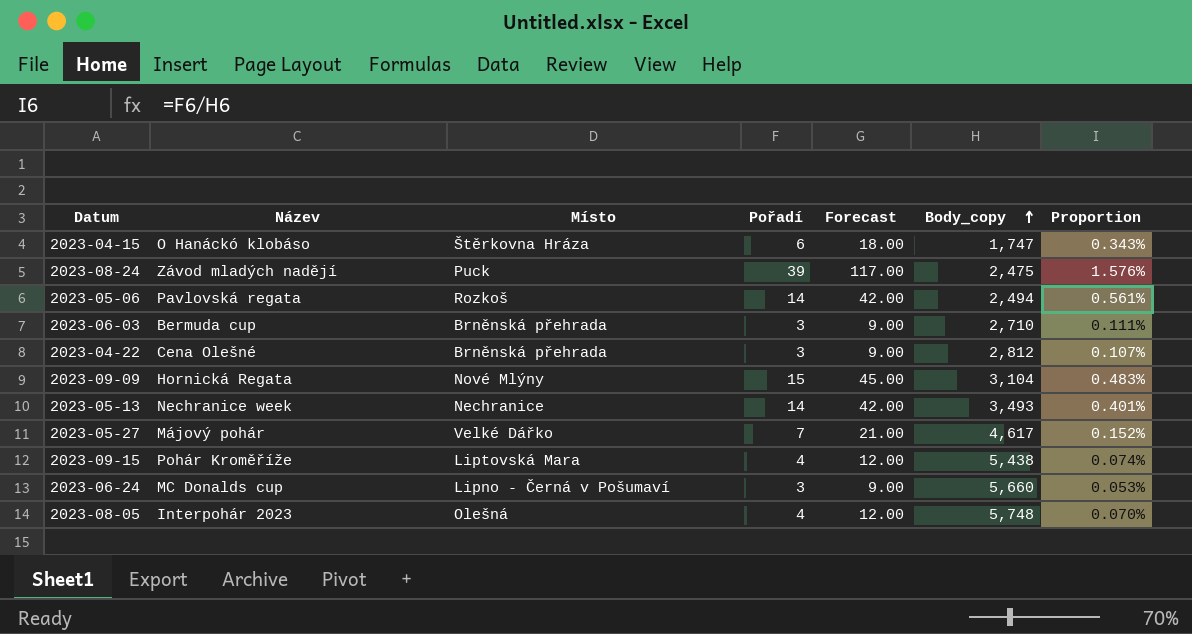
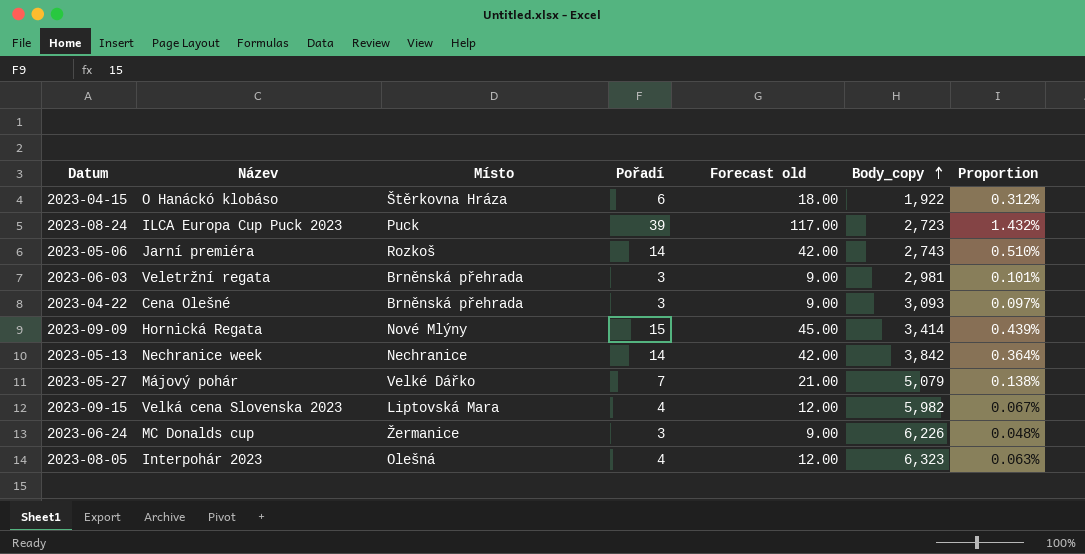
column name: Forecast -> Forecast old
2023-04-15 | Body_copy: 1,747 -> 1,922
2023-04-15 | Proportion: 0.343% -> 0.312%
2023-08-24 | Název: Závod mladých nadějí -> ILCA Europa Cup Puck 2023
2023-08-24 | Body_copy: 2,475 -> 2,723
2023-08-24 | Proportion: 1.576% -> 1.432%
2023-05-06 | Název: Pavlovská regata -> Jarní premiéra
2023-05-06 | Body_copy: 2,494 -> 2,743
2023-05-06 | Proportion: 0.561% -> 0.510%
2023-06-03 | Název: Bermuda cup -> Veletržní regata
2023-06-03 | Body_copy: 2,710 -> 2,981
2023-06-03 | Proportion: 0.111% -> 0.101%
2023-04-22 | Body_copy: 2,812 -> 3,093
2023-04-22 | Proportion: 0.107% -> 0.097%
2023-09-09 | Body_copy: 3,104 -> 3,414
2023-09-09 | Proportion: 0.483% -> 0.439%
2023-05-13 | Body_copy: 3,493 -> 3,842
2023-05-13 | Proportion: 0.401% -> 0.364%
2023-05-27 | Body_copy: 4,617 -> 5,079
2023-05-27 | Proportion: 0.152% -> 0.138%
2023-09-15 | Název: Pohár Kroměříže -> Velká cena Slovenska 2023
2023-09-15 | Body_copy: 5,438 -> 5,982
2023-09-15 | Proportion: 0.074% -> 0.067%
2023-06-24 | Místo: Lipno - Černá v Pošumaví -> Žermanice
2023-06-24 | Body_copy: 5,660 -> 6,226
2023-06-24 | Proportion: 0.053% -> 0.048%
2023-08-05 | Body_copy: 5,748 -> 6,323
2023-08-05 | Proportion: 0.070% -> 0.063%

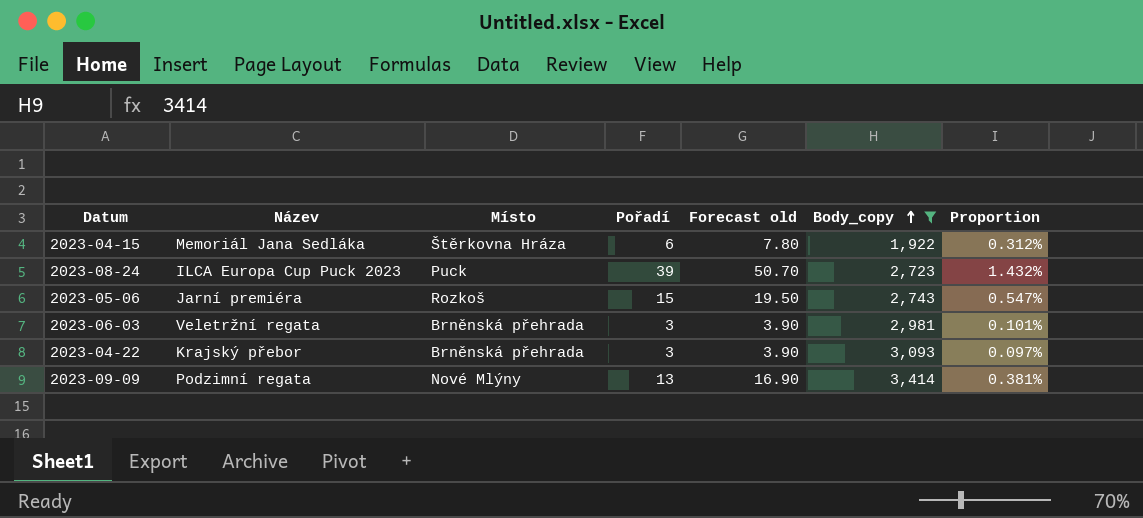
filter: none -> Body_copy <= 3,414
column Forecast old | formula: [Pořadí] * 3 -> [Pořadí] * 1.3
2023-04-15 | Název: O Hanáckó klobáso -> Memoriál Jana Sedláka
2023-05-06 | Pořadí: 14 -> 15
2023-05-06 | Proportion: 0.510% -> 0.547%
2023-04-22 | Název: Cena Olešné -> Krajský přebor
2023-09-09 | Název: Hornická Regata -> Podzimní regata
2023-09-09 | Pořadí: 15 -> 13
2023-09-09 | Proportion: 0.439% -> 0.381%

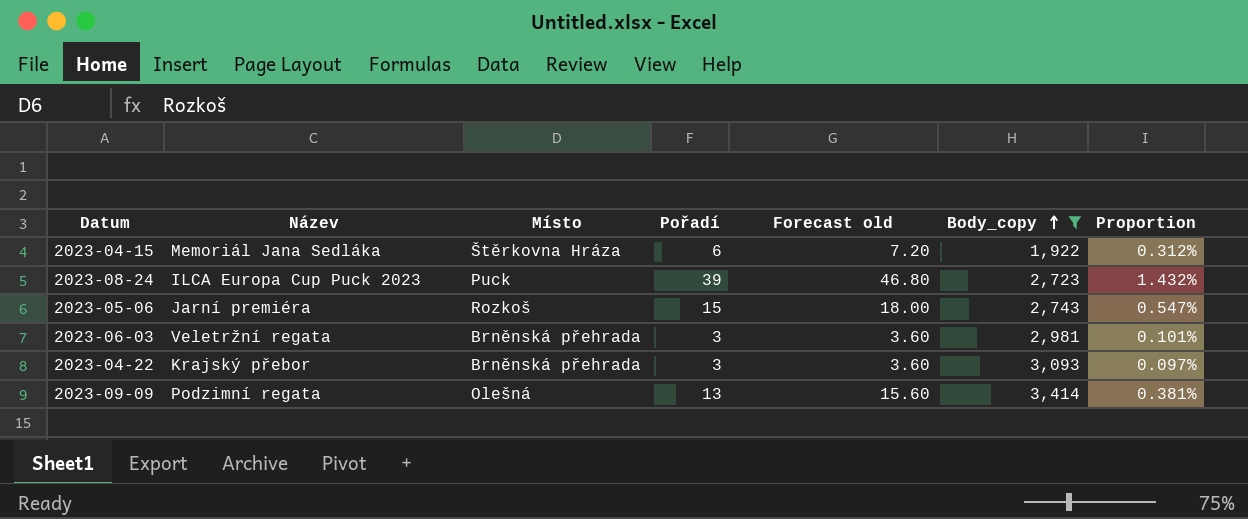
column Forecast old | formula: [Pořadí] * 1.3 -> [Pořadí] * 1.2
2023-09-09 | Místo: Nové Mlýny -> Olešná

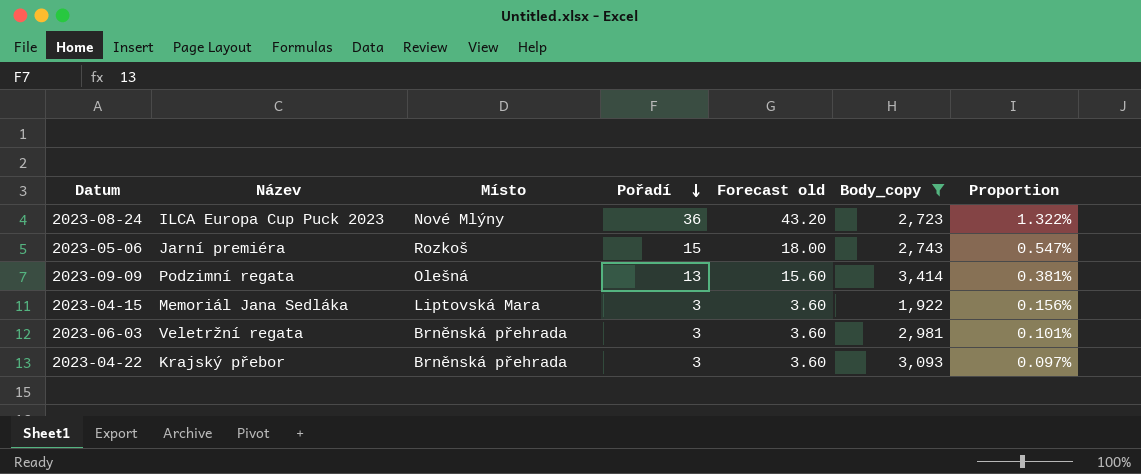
row order: Body_copy ascending -> Pořadí descending
2023-08-24 | Místo: Puck -> Nové Mlýny
2023-08-24 | Pořadí: 39 -> 36
2023-08-24 | Forecast old: 46.80 -> 43.20
2023-08-24 | Proportion: 1.432% -> 1.322%
2023-04-15 | Místo: Štěrkovna Hráza -> Liptovská Mara
2023-04-15 | Pořadí: 6 -> 3
2023-04-15 | Forecast old: 7.20 -> 3.60
2023-04-15 | Proportion: 0.312% -> 0.156%

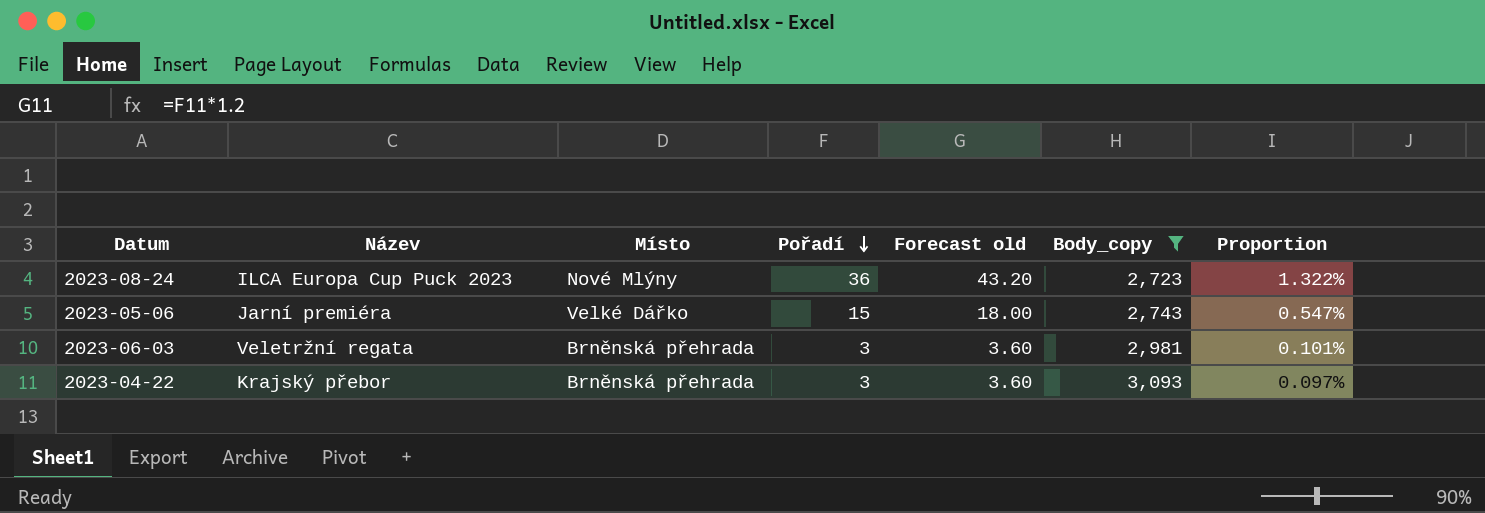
row 2023-09-09: Podzimní regata | Olešná | 13 | 15.60 | 3,414 | 0.381% -> none
row 2023-04-15: Memoriál Jana Sedláka | Liptovská Mara | 3 | 3.60 | 1,922 | 0.156% -> none
2023-05-06 | Místo: Rozkoš -> Velké Dářko

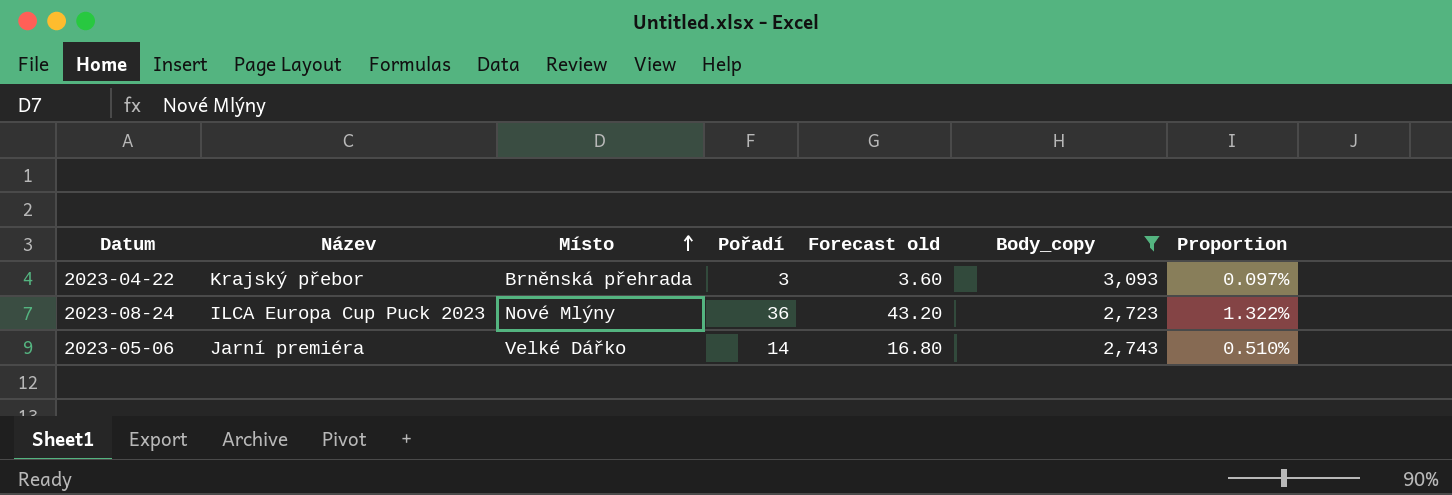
row order: Pořadí descending -> Místo ascending
row 2023-06-03: Veletržní regata | Brněnská přehrada | 3 | 3.60 | 2,981 | 0.101% -> none
2023-05-06 | Pořadí: 15 -> 14
2023-05-06 | Forecast old: 18.00 -> 16.80
2023-05-06 | Proportion: 0.547% -> 0.510%

